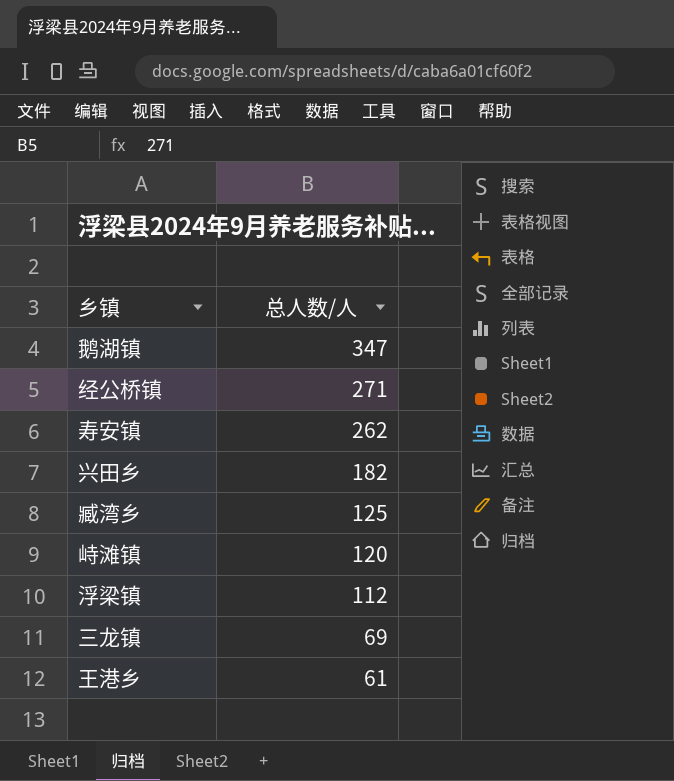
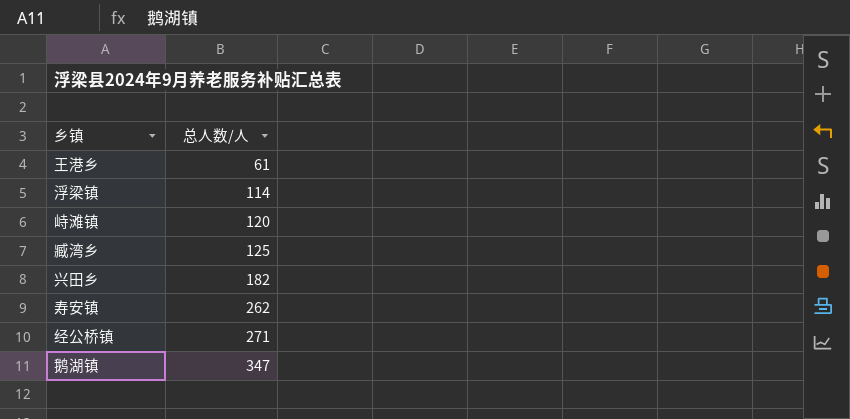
row order: 总人数/人 descending -> 总人数/人 ascending
row 三龙镇: 69 -> none
浮梁镇 | 总人数/人: 112 -> 114

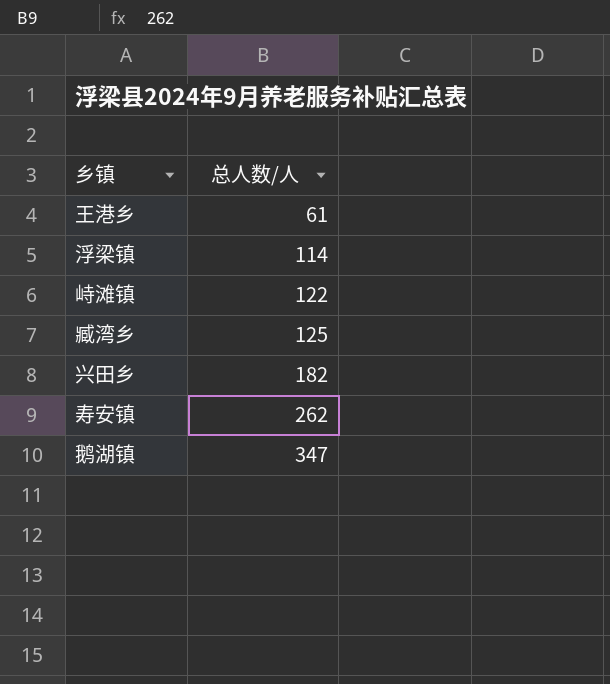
row 经公桥镇: 271 -> none
峙滩镇 | 总人数/人: 120 -> 122

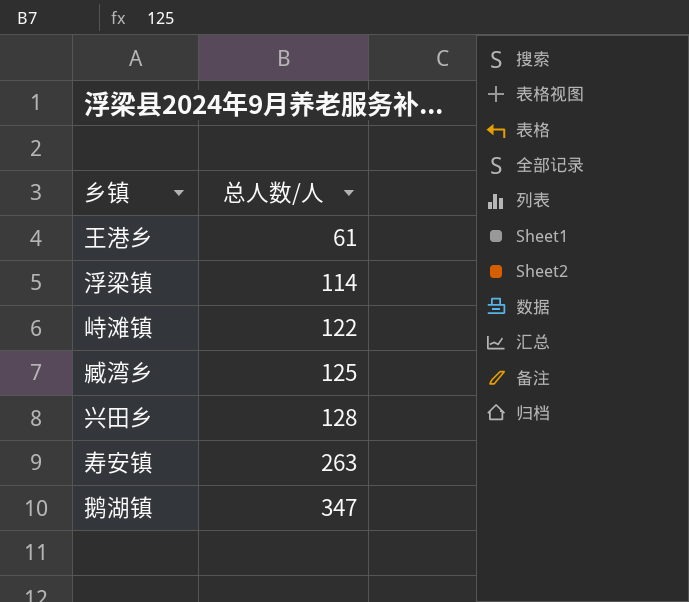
兴田乡 | 总人数/人: 182 -> 128
寿安镇 | 总人数/人: 262 -> 263

